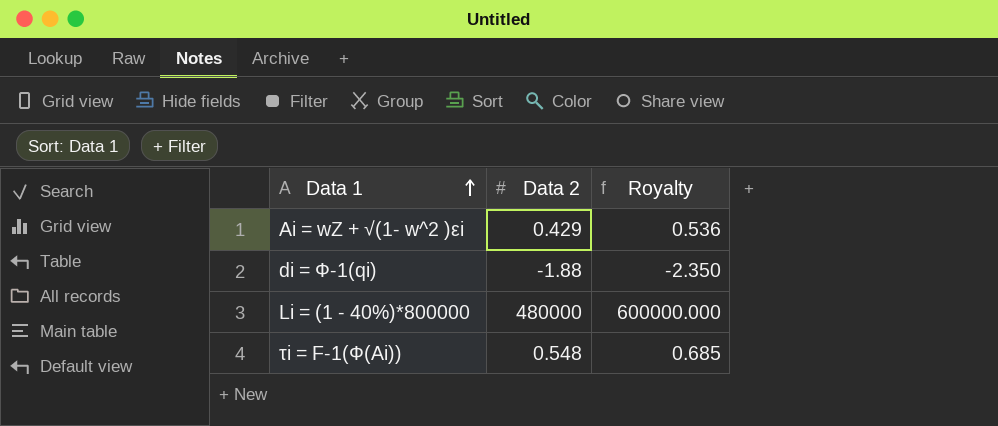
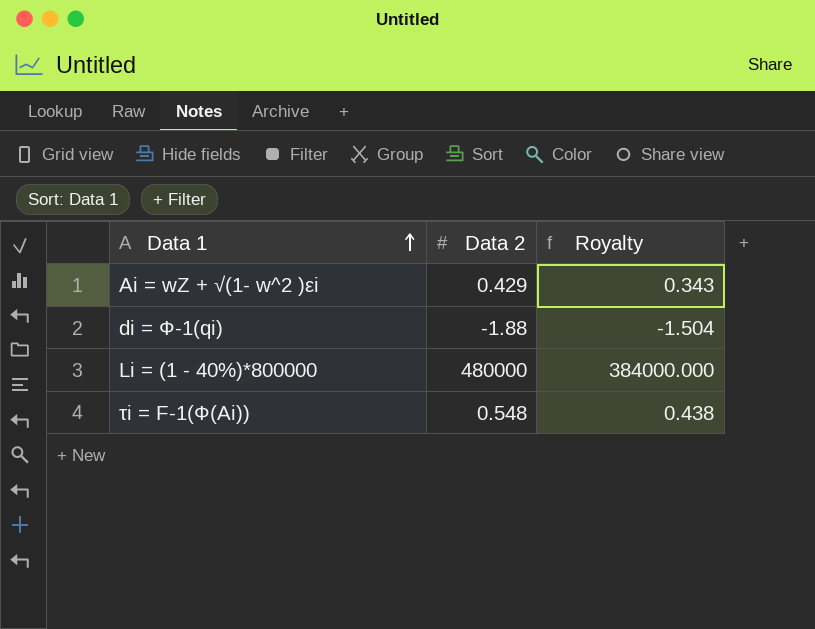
column Royalty | formula: [Data 2] * 1.25 -> [Data 2] * 0.8

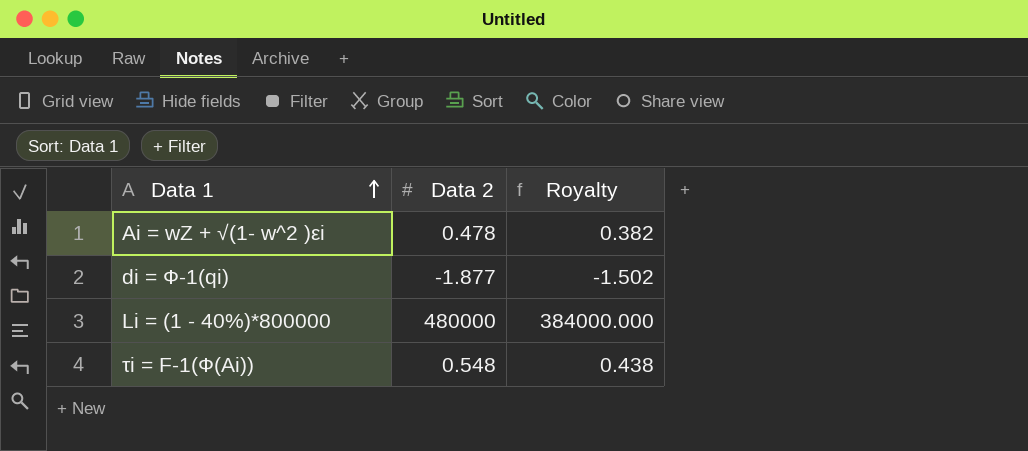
Ai = wZ + √(1- w^2 )εi | Data 2: 0.429 -> 0.478
Ai = wZ + √(1- w^2 )εi | Royalty: 0.343 -> 0.382
di = Ф-1(qi) | Data 2: -1.88 -> -1.877
di = Ф-1(qi) | Royalty: -1.504 -> -1.502

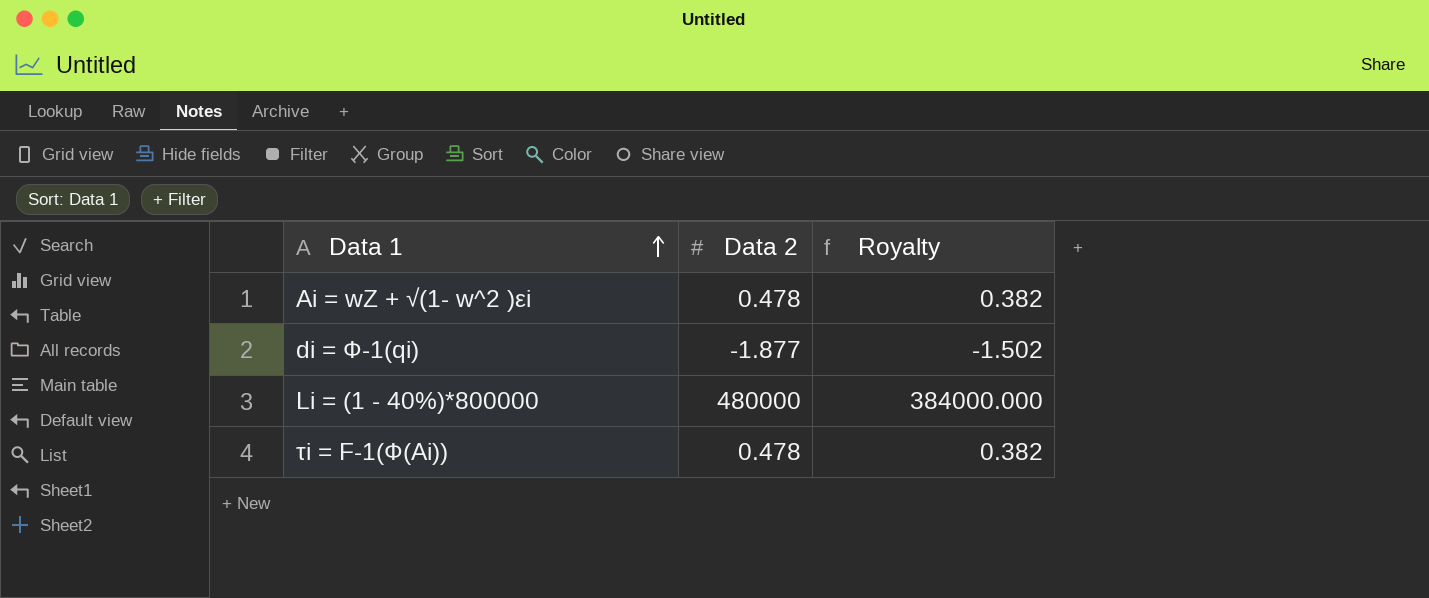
τi = F-1(Ф(Ai)) | Data 2: 0.548 -> 0.478
τi = F-1(Ф(Ai)) | Royalty: 0.438 -> 0.382

